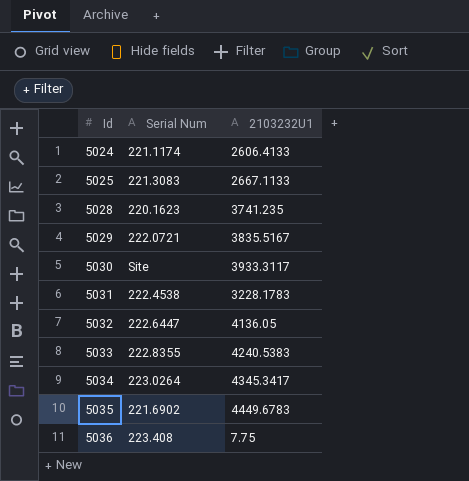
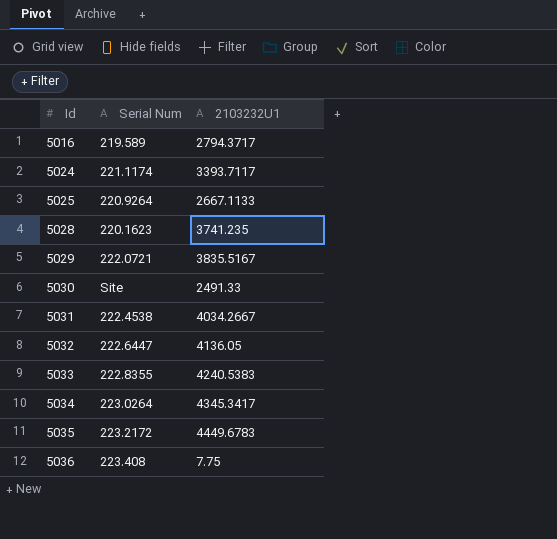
row 5016: none -> 219.589 | 2794.3717
5024 | 2103232U1: 2606.4133 -> 3393.7117
5025 | Serial Num: 221.3083 -> 220.9264
5030 | 2103232U1: 3933.3117 -> 2491.33
5031 | 2103232U1: 3228.1783 -> 4034.2667
5035 | Serial Num: 221.6902 -> 223.2172

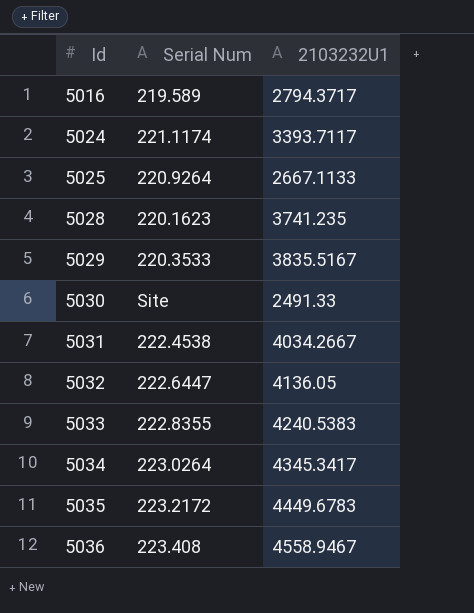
5029 | Serial Num: 222.0721 -> 220.3533
5036 | 2103232U1: 7.75 -> 4558.9467

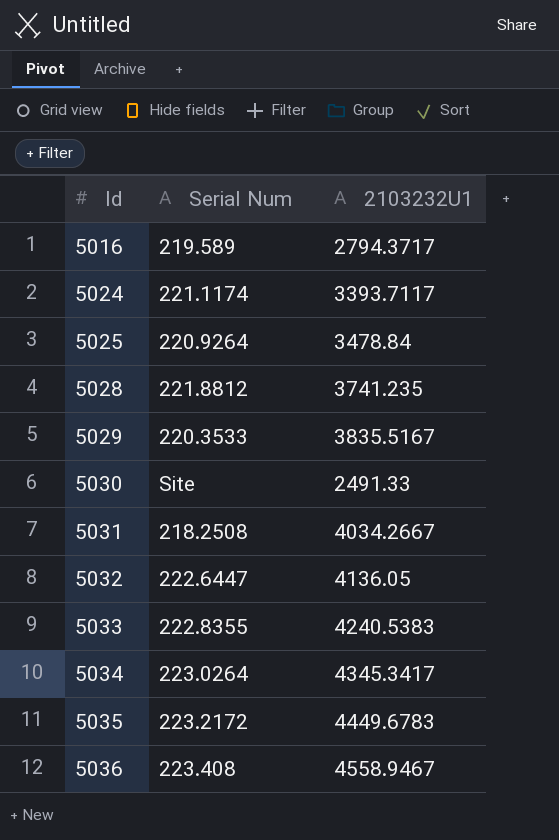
5025 | 2103232U1: 2667.1133 -> 3478.84
5028 | Serial Num: 220.1623 -> 221.8812
5031 | Serial Num: 222.4538 -> 218.2508

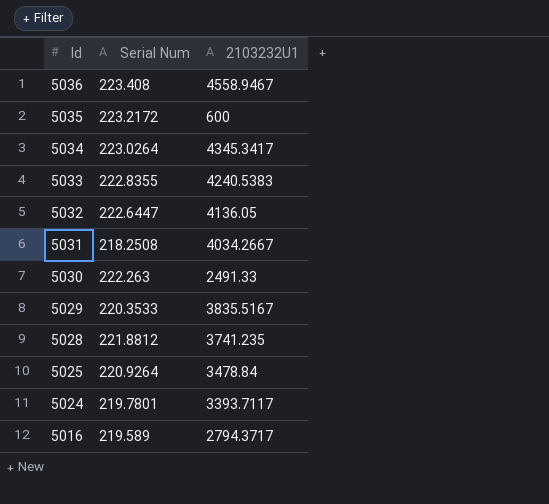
row order: Id ascending -> Id descending
5035 | 2103232U1: 4449.6783 -> 600
5030 | Serial Num: Site -> 222.263
5024 | Serial Num: 221.1174 -> 219.7801

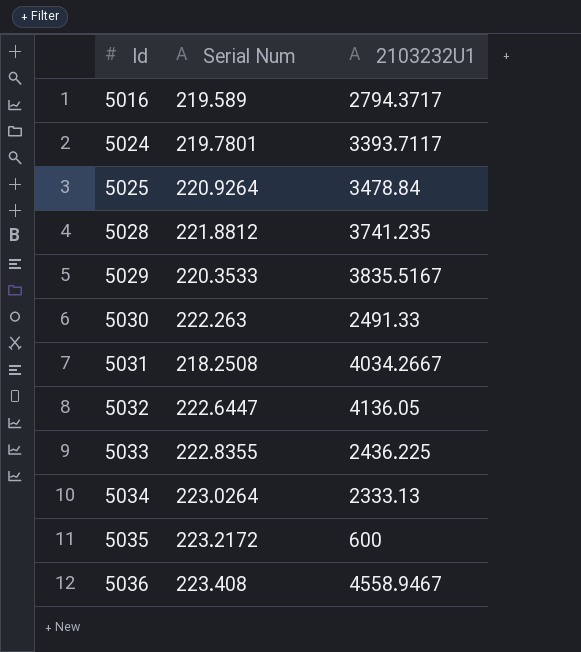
row order: Id descending -> Id ascending
5033 | 2103232U1: 4240.5383 -> 2436.225
5034 | 2103232U1: 4345.3417 -> 2333.13

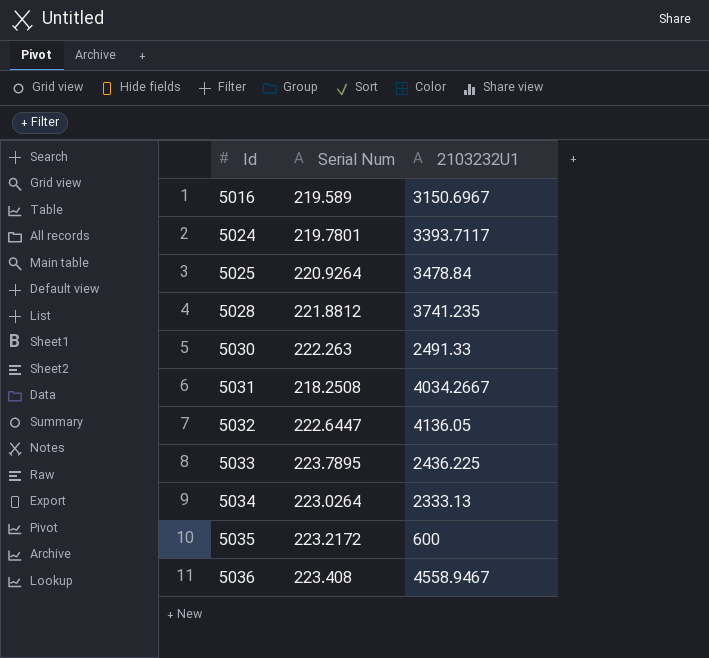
row 5029: 220.3533 | 3835.5167 -> none
5016 | 2103232U1: 2794.3717 -> 3150.6967
5033 | Serial Num: 222.8355 -> 223.7895

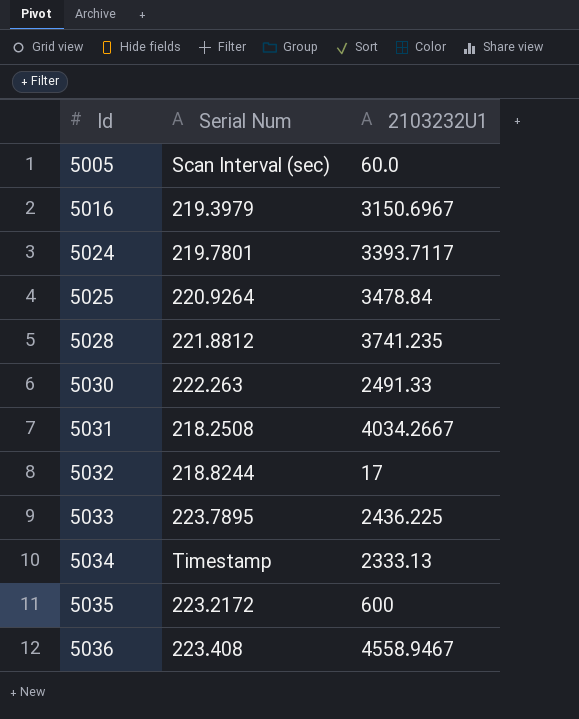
row 5005: none -> Scan Interval (sec) | 60.0
5016 | Serial Num: 219.589 -> 219.3979
5032 | Serial Num: 222.6447 -> 218.8244
5032 | 2103232U1: 4136.05 -> 17
5034 | Serial Num: 223.0264 -> Timestamp

